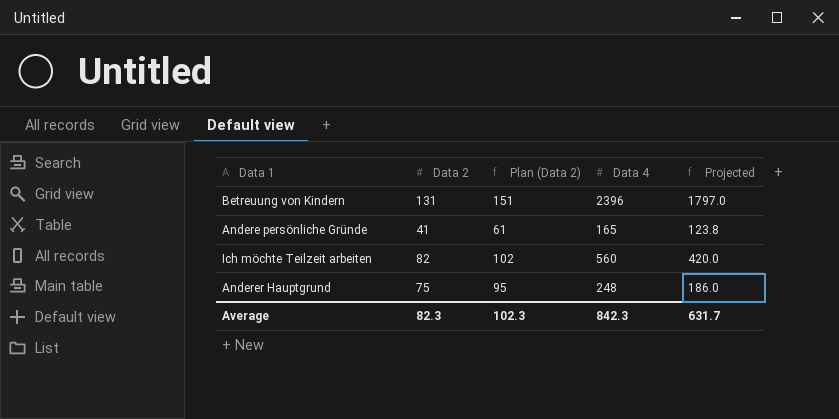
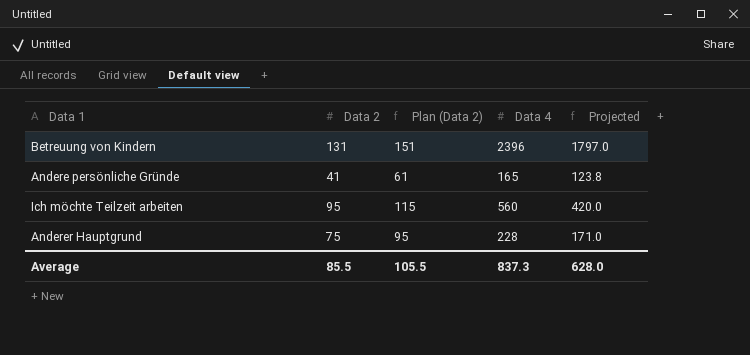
Ich möchte Teilzeit arbeiten | Data 2: 82 -> 95
Ich möchte Teilzeit arbeiten | Plan (Data 2): 102 -> 115
Anderer Hauptgrund | Data 4: 248 -> 228
Anderer Hauptgrund | Projected: 186.0 -> 171.0
Average | Data 2: 82.3 -> 85.5
Average | Plan (Data 2): 102.3 -> 105.5
Average | Data 4: 842.3 -> 837.3
Average | Projected: 631.7 -> 628.0

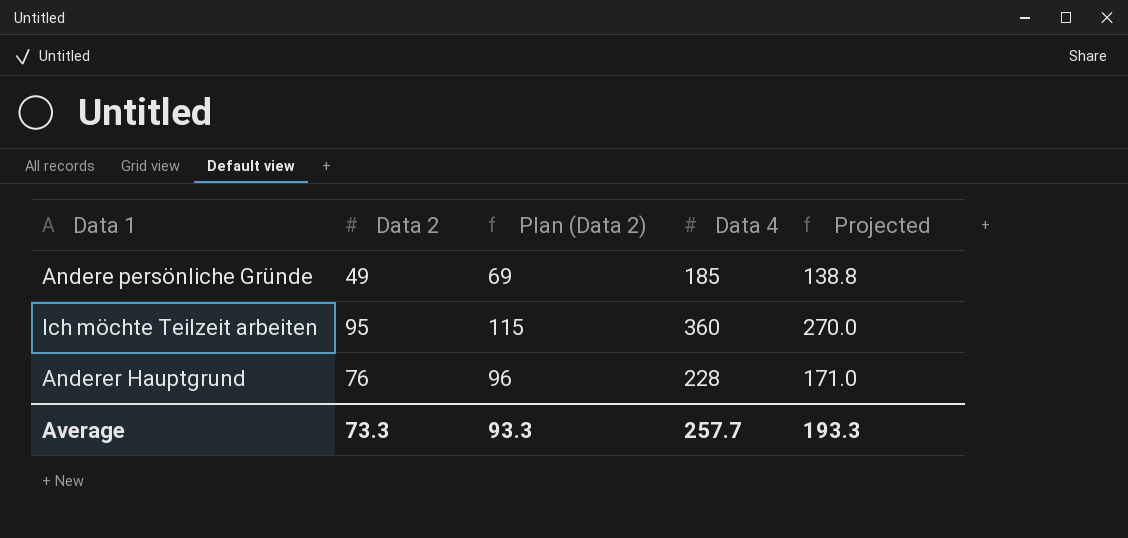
row Betreuung von Kindern: 131 | 151 | 2396 | 1797.0 -> none
Andere persönliche Gründe | Data 2: 41 -> 49
Andere persönliche Gründe | Plan (Data 2): 61 -> 69
Andere persönliche Gründe | Data 4: 165 -> 185
Andere persönliche Gründe | Projected: 123.8 -> 138.8
Ich möchte Teilzeit arbeiten | Data 4: 560 -> 360
Ich möchte Teilzeit arbeiten | Projected: 420.0 -> 270.0
Anderer Hauptgrund | Data 2: 75 -> 76
Anderer Hauptgrund | Plan (Data 2): 95 -> 96
Average | Data 2: 85.5 -> 73.3
Average | Plan (Data 2): 105.5 -> 93.3
Average | Data 4: 837.3 -> 257.7
Average | Projected: 628.0 -> 193.3

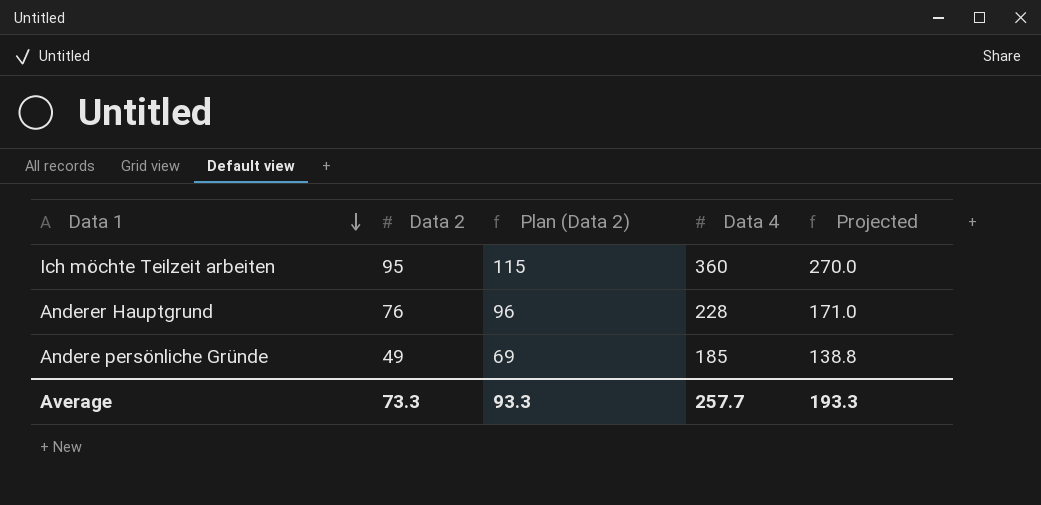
row order: none -> Data 1 descending

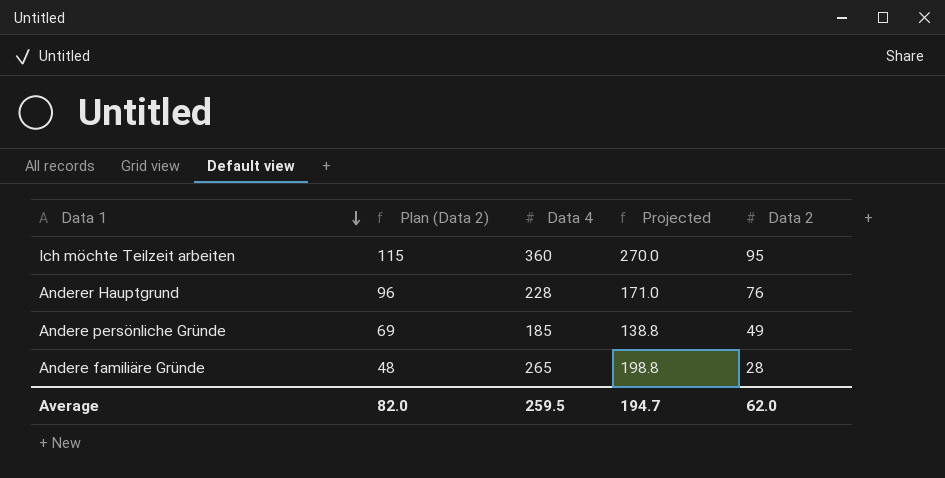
column Data 2 | position: 2 -> 5
row Andere familiäre Gründe: none -> 48 | 265 | 198.8 | 28
Average | Plan (Data 2): 93.3 -> 82.0
Average | Data 4: 257.7 -> 259.5
Average | Projected: 193.3 -> 194.7
Average | Data 2: 73.3 -> 62.0

